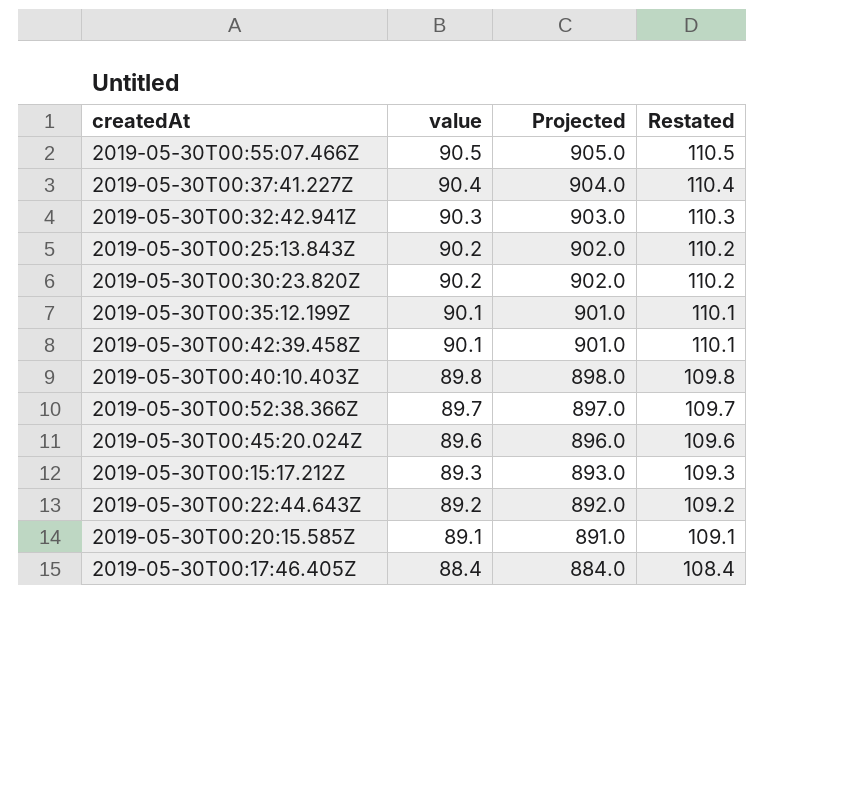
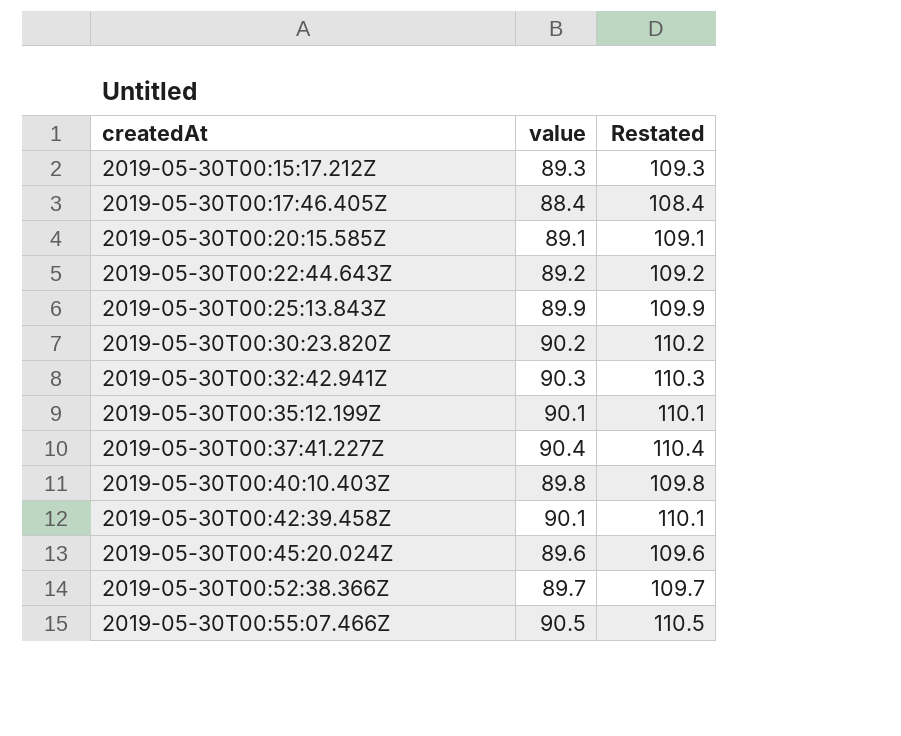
row order: value descending -> createdAt ascending
column Projected | formula: [value] * 10 -> none
2019-05-30T00:25:13.843Z | value: 90.2 -> 89.9
2019-05-30T00:25:13.843Z | Restated: 110.2 -> 109.9

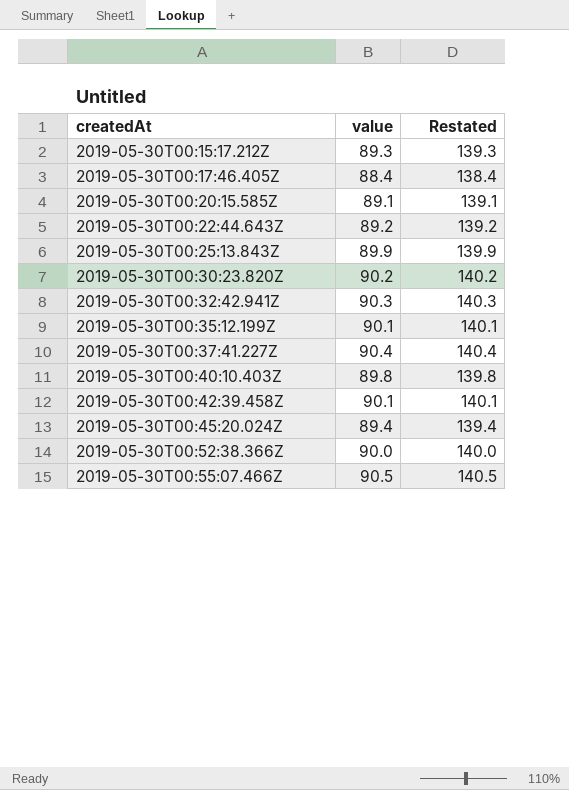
column Restated | formula: [value] + 20 -> [value] + 50
2019-05-30T00:45:20.024Z | value: 89.6 -> 89.4
2019-05-30T00:52:38.366Z | value: 89.7 -> 90.0

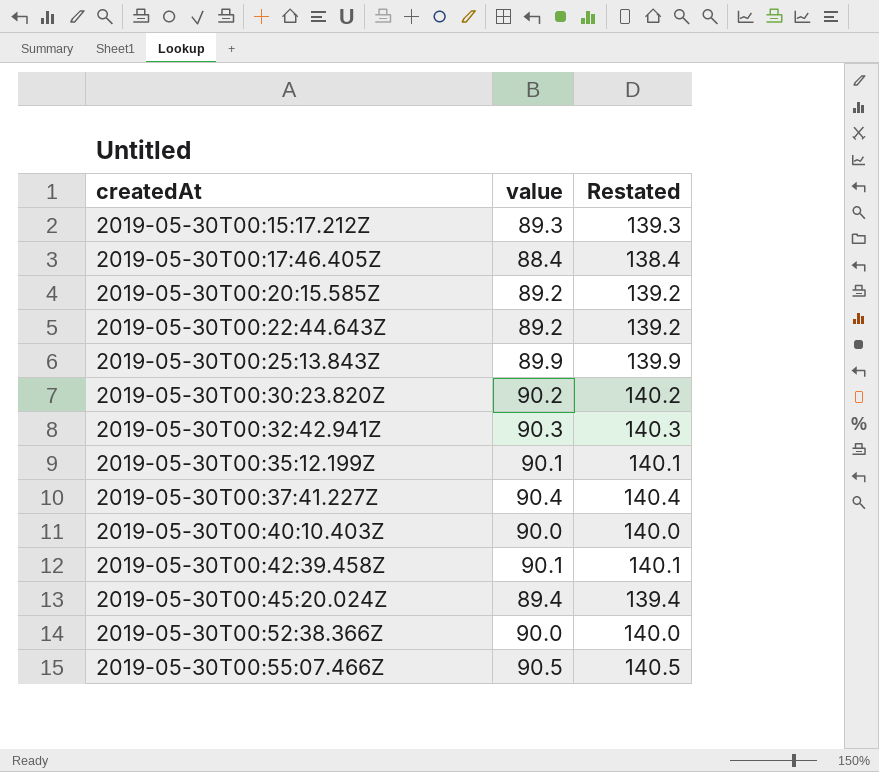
2019-05-30T00:20:15.585Z | value: 89.1 -> 89.2
2019-05-30T00:20:15.585Z | Restated: 139.1 -> 139.2
2019-05-30T00:40:10.403Z | value: 89.8 -> 90.0
2019-05-30T00:40:10.403Z | Restated: 139.8 -> 140.0

